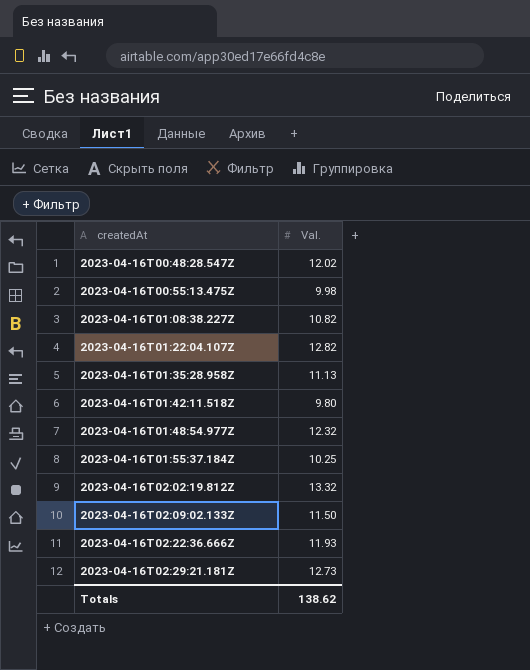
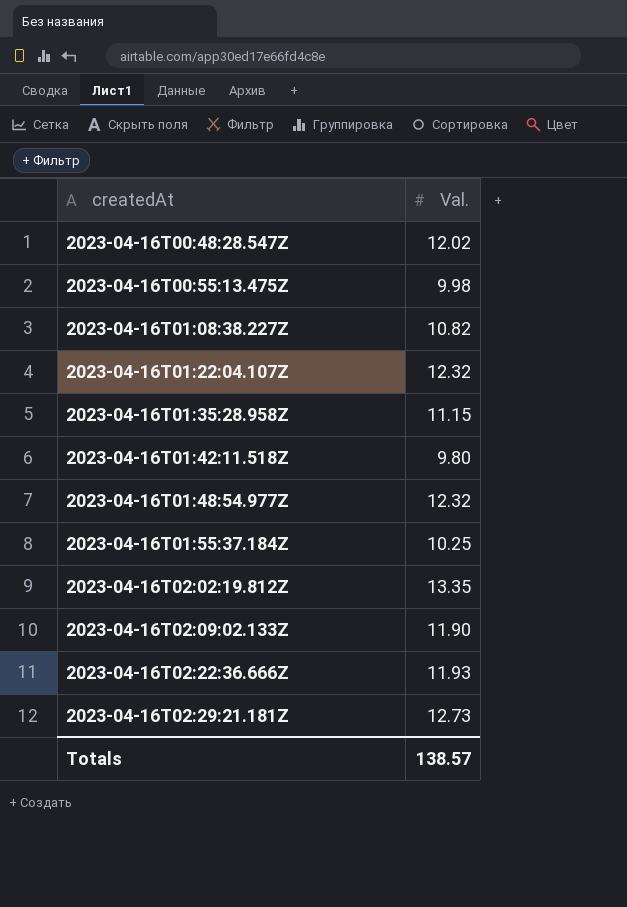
2023-04-16T01:22:04.107Z | Val.: 12.82 -> 12.32
2023-04-16T01:35:28.958Z | Val.: 11.13 -> 11.15
2023-04-16T02:02:19.812Z | Val.: 13.32 -> 13.35
2023-04-16T02:09:02.133Z | Val.: 11.50 -> 11.90
Totals | Val.: 138.62 -> 138.57

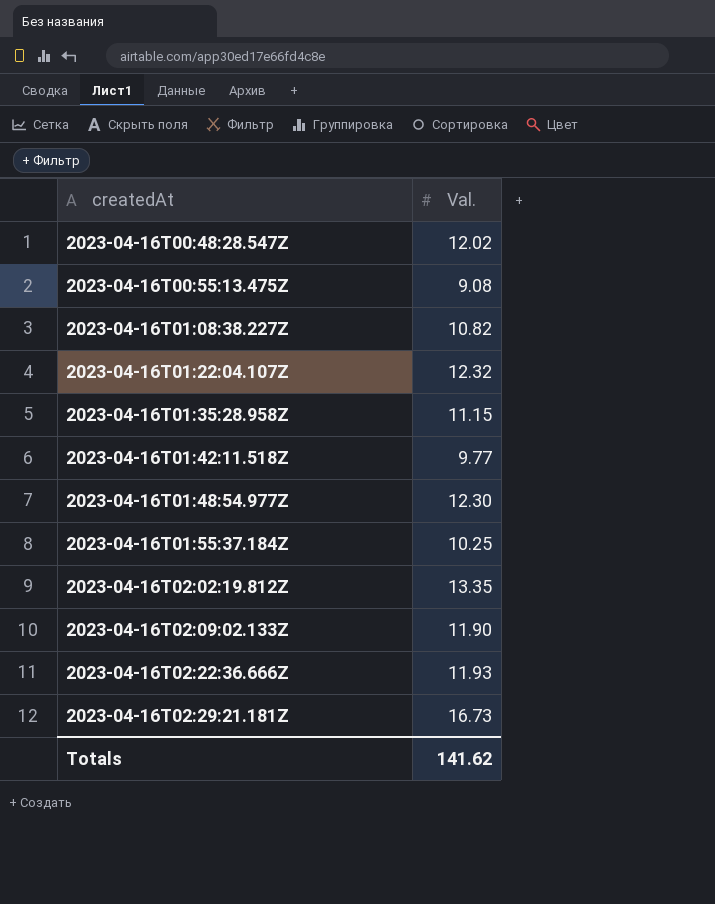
2023-04-16T00:55:13.475Z | Val.: 9.98 -> 9.08
2023-04-16T01:42:11.518Z | Val.: 9.80 -> 9.77
2023-04-16T01:48:54.977Z | Val.: 12.32 -> 12.30
2023-04-16T02:29:21.181Z | Val.: 12.73 -> 16.73
Totals | Val.: 138.57 -> 141.62

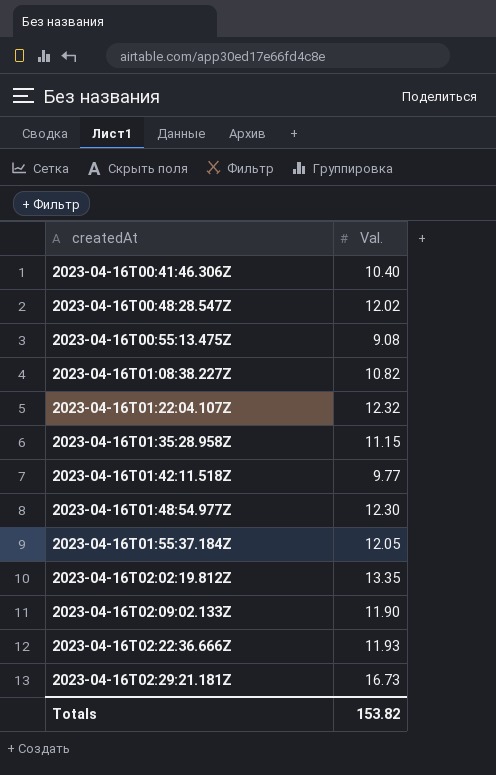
row 2023-04-16T00:41:46.306Z: none -> 10.40
2023-04-16T01:55:37.184Z | Val.: 10.25 -> 12.05
Totals | Val.: 141.62 -> 153.82

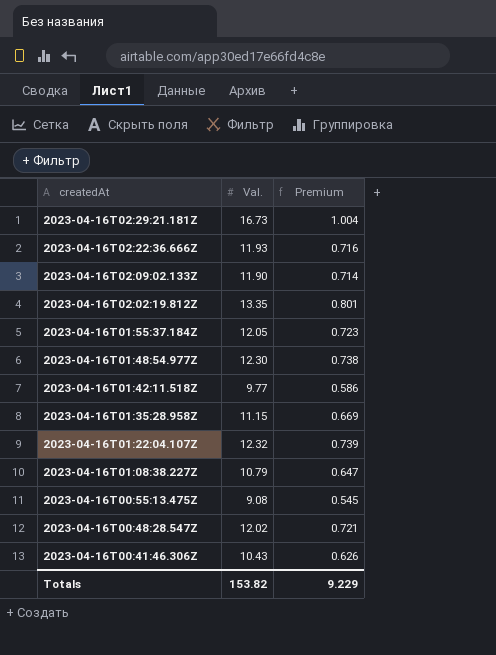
row order: createdAt ascending -> createdAt descending
column Premium | formula: none -> [Val.] * 0.06
2023-04-16T01:08:38.227Z | Val.: 10.82 -> 10.79
2023-04-16T00:41:46.306Z | Val.: 10.40 -> 10.43

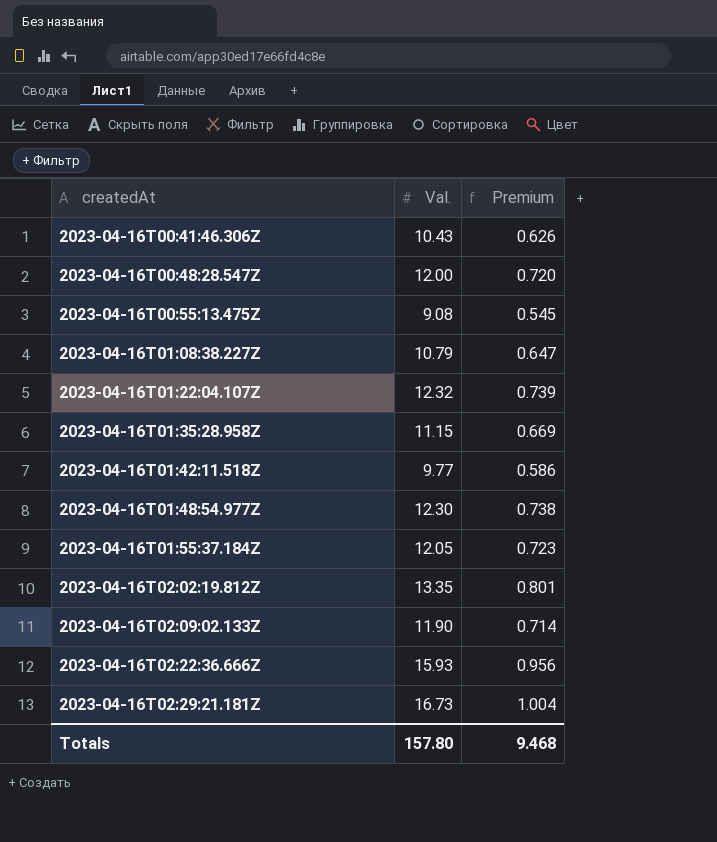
row order: createdAt descending -> createdAt ascending
2023-04-16T00:48:28.547Z | Val.: 12.02 -> 12.00
2023-04-16T00:48:28.547Z | Premium: 0.721 -> 0.720
2023-04-16T02:22:36.666Z | Val.: 11.93 -> 15.93
2023-04-16T02:22:36.666Z | Premium: 0.716 -> 0.956
Totals | Val.: 153.82 -> 157.80
Totals | Premium: 9.229 -> 9.468

